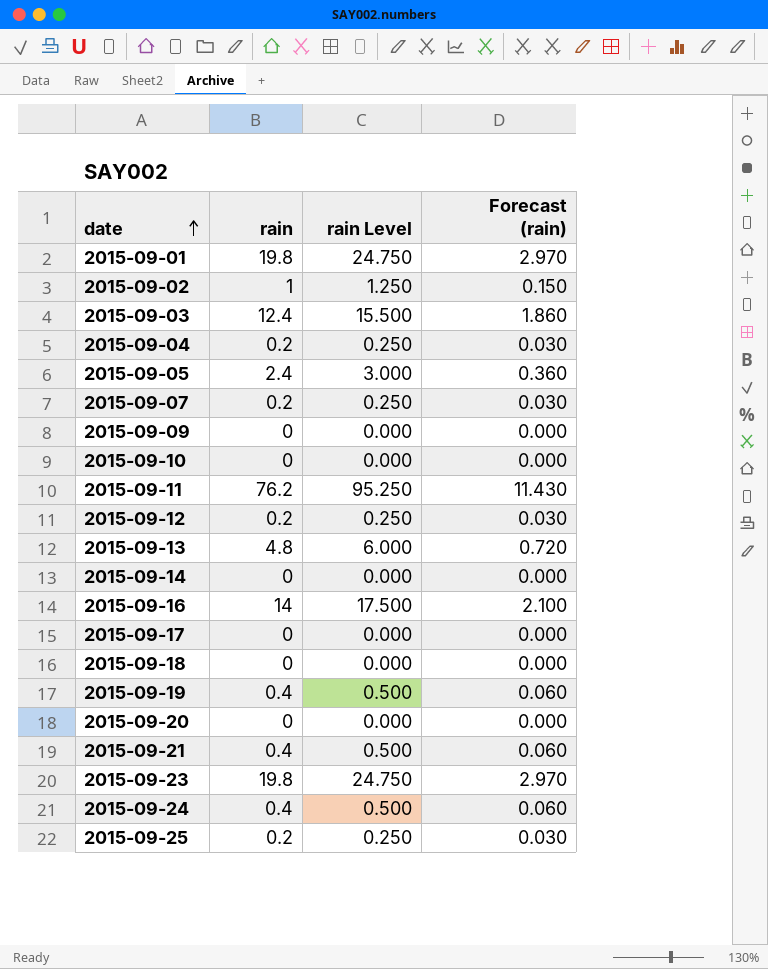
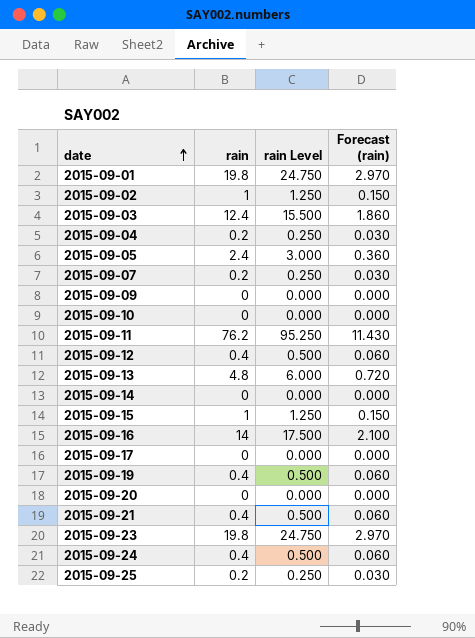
row 2015-09-18: 0 | 0.000 | 0.000 -> none
2015-09-12 | rain: 0.2 -> 0.4
2015-09-12 | rain Level: 0.250 -> 0.500
2015-09-12 | Forecast (rain): 0.030 -> 0.060
row 2015-09-15: none -> 1 | 1.250 | 0.150

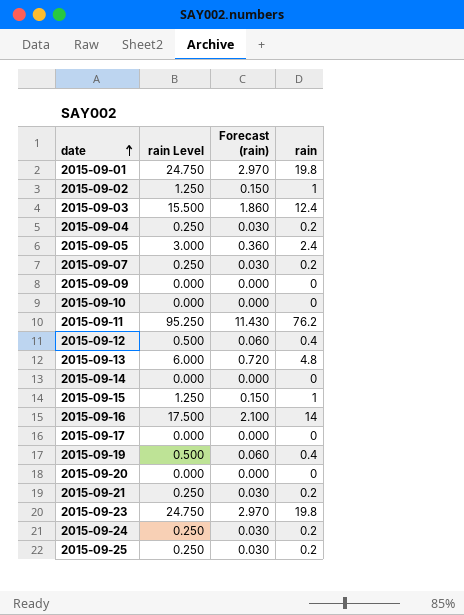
column rain | position: 2 -> 4
2015-09-21 | rain Level: 0.500 -> 0.250
2015-09-21 | Forecast (rain): 0.060 -> 0.030
2015-09-21 | rain: 0.4 -> 0.2
2015-09-24 | rain Level: 0.500 -> 0.250
2015-09-24 | Forecast (rain): 0.060 -> 0.030
2015-09-24 | rain: 0.4 -> 0.2

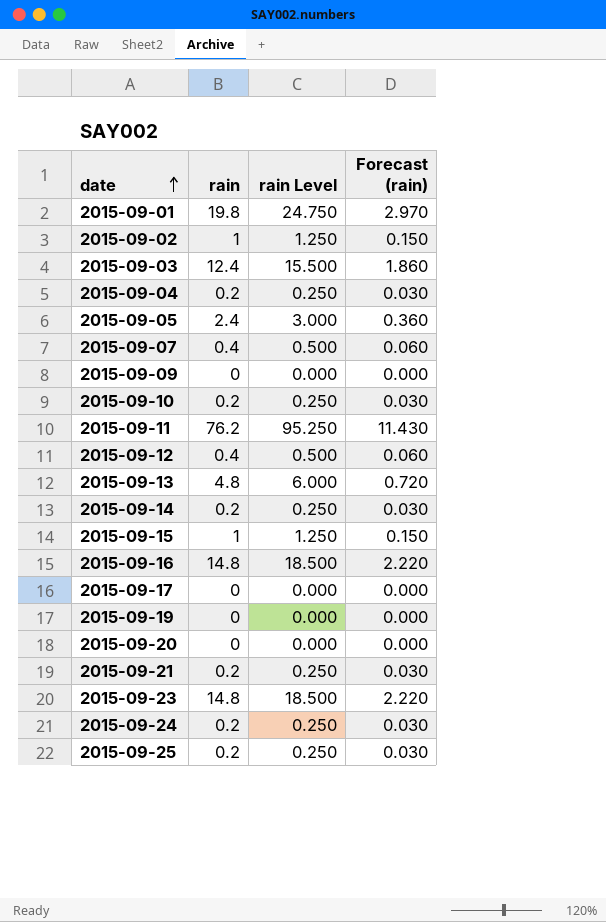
column rain | position: 4 -> 2
2015-09-07 | rain: 0.2 -> 0.4
2015-09-07 | rain Level: 0.250 -> 0.500
2015-09-07 | Forecast (rain): 0.030 -> 0.060
2015-09-10 | rain: 0 -> 0.2
2015-09-10 | rain Level: 0.000 -> 0.250
2015-09-10 | Forecast (rain): 0.000 -> 0.030
2015-09-14 | rain: 0 -> 0.2
2015-09-14 | rain Level: 0.000 -> 0.250
2015-09-14 | Forecast (rain): 0.000 -> 0.030
2015-09-16 | rain: 14 -> 14.8
2015-09-16 | rain Level: 17.500 -> 18.500
2015-09-16 | Forecast (rain): 2.100 -> 2.220
2015-09-19 | rain: 0.4 -> 0
2015-09-19 | rain Level: 0.500 -> 0.000
2015-09-19 | Forecast (rain): 0.060 -> 0.000
2015-09-23 | rain: 19.8 -> 14.8
2015-09-23 | rain Level: 24.750 -> 18.500
2015-09-23 | Forecast (rain): 2.970 -> 2.220

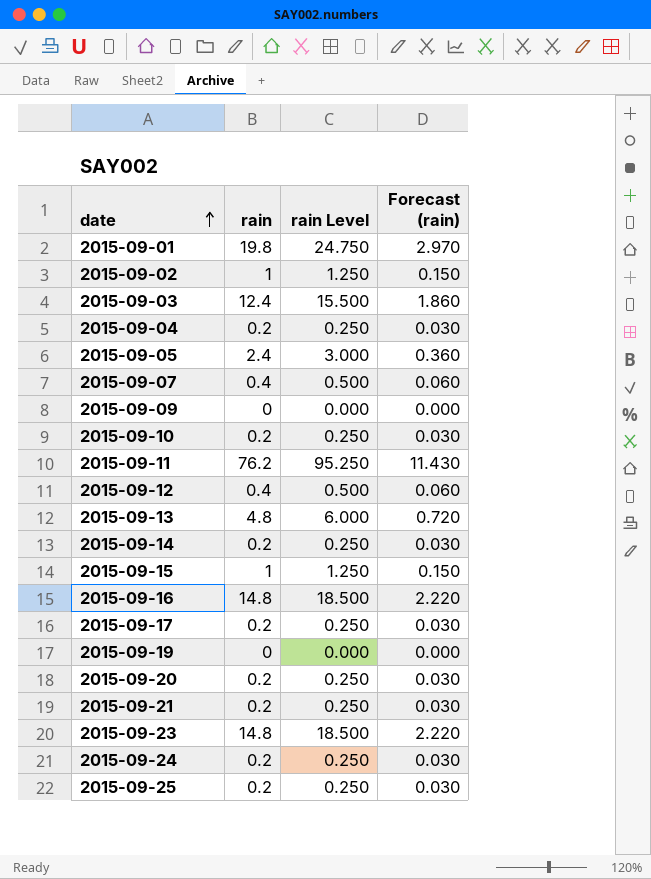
2015-09-17 | rain: 0 -> 0.2
2015-09-17 | rain Level: 0.000 -> 0.250
2015-09-17 | Forecast (rain): 0.000 -> 0.030
2015-09-20 | rain: 0 -> 0.2
2015-09-20 | rain Level: 0.000 -> 0.250
2015-09-20 | Forecast (rain): 0.000 -> 0.030

